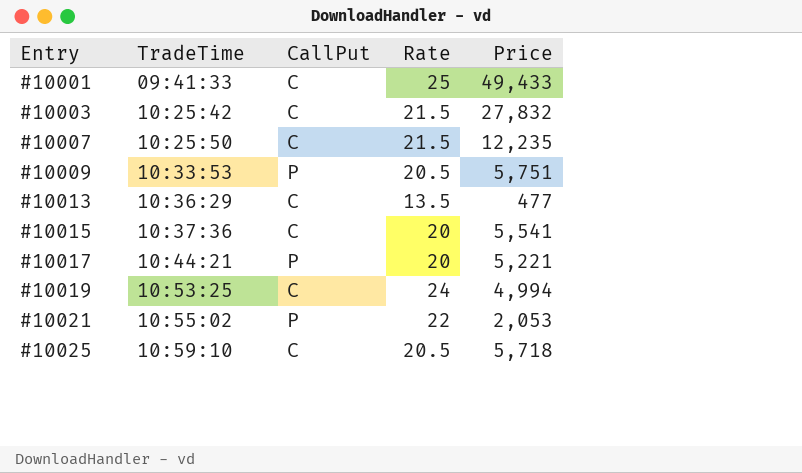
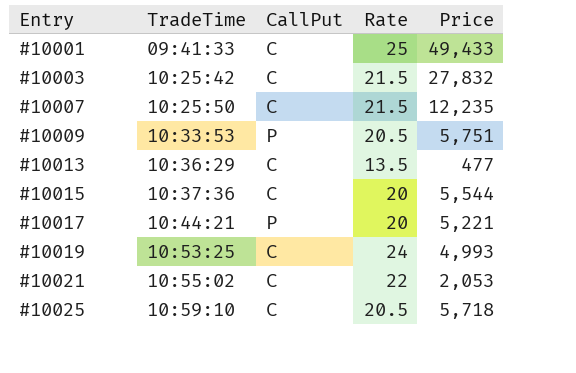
#10015 | Price: 5,541 -> 5,544
#10019 | Price: 4,994 -> 4,993
#10021 | CallPut: P -> C

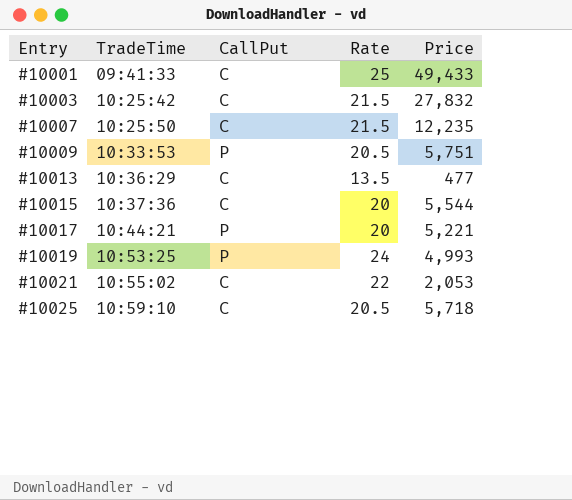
#10019 | CallPut: C -> P

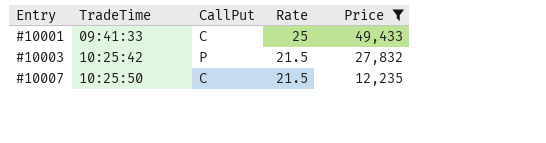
filter: none -> Price >= 12,235
#10003 | CallPut: C -> P

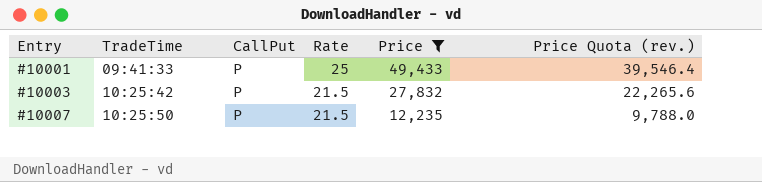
column Price Quota (rev.) | formula: none -> [Price] * 0.8
#10001 | CallPut: C -> P
#10007 | CallPut: C -> P

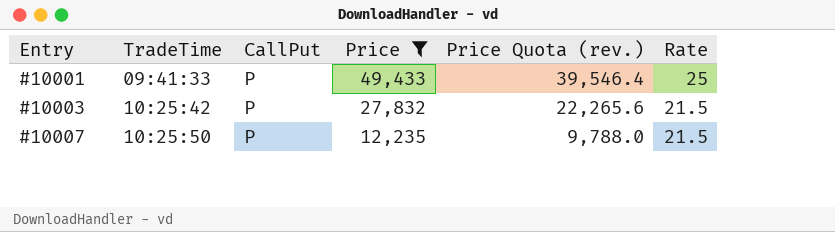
column Rate | position: 4 -> 6

